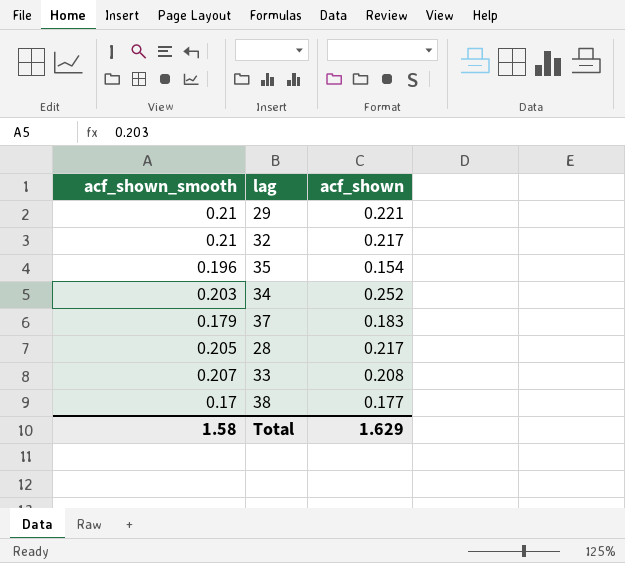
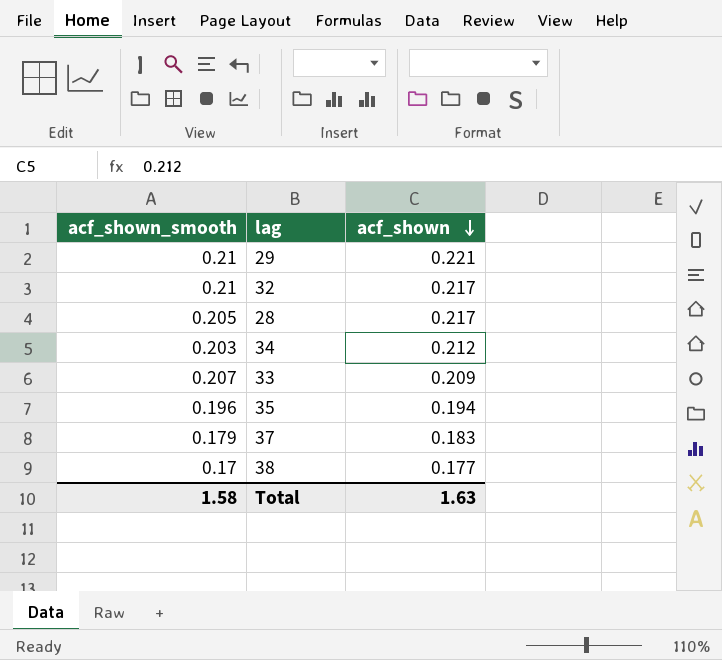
row order: none -> acf_shown descending
34 | acf_shown: 0.252 -> 0.212
33 | acf_shown: 0.208 -> 0.209
35 | acf_shown: 0.154 -> 0.194
Total | acf_shown: 1.629 -> 1.63

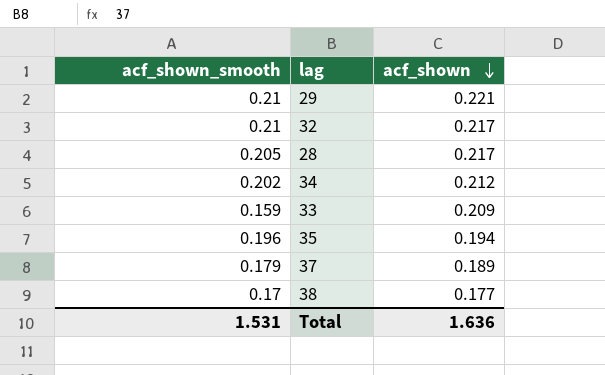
34 | acf_shown_smooth: 0.203 -> 0.202
33 | acf_shown_smooth: 0.207 -> 0.159
37 | acf_shown: 0.183 -> 0.189
Total | acf_shown_smooth: 1.58 -> 1.531
Total | acf_shown: 1.63 -> 1.636

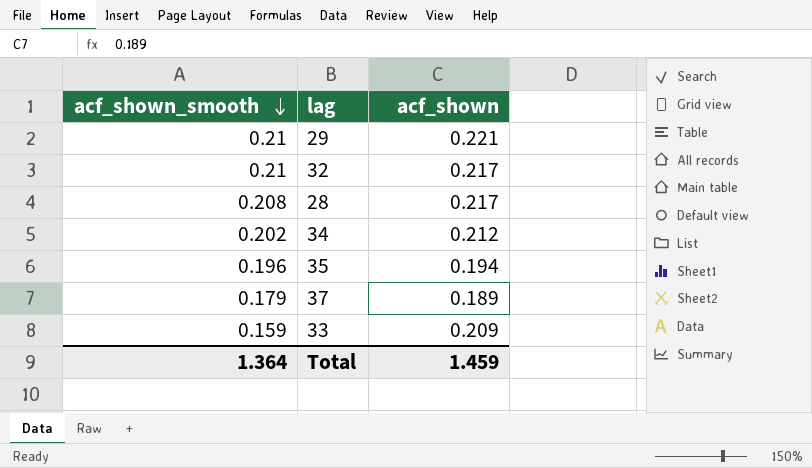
row order: acf_shown descending -> acf_shown_smooth descending
row 38: 0.17 | 0.177 -> none
28 | acf_shown_smooth: 0.205 -> 0.208
Total | acf_shown_smooth: 1.531 -> 1.364
Total | acf_shown: 1.636 -> 1.459

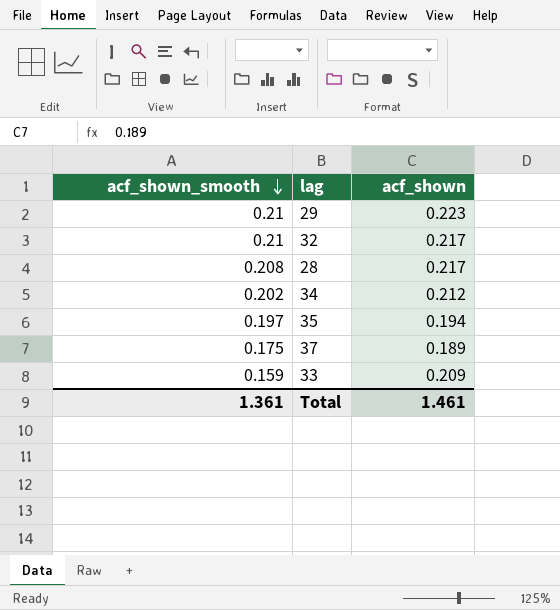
29 | acf_shown: 0.221 -> 0.223
35 | acf_shown_smooth: 0.196 -> 0.197
37 | acf_shown_smooth: 0.179 -> 0.175
Total | acf_shown_smooth: 1.364 -> 1.361
Total | acf_shown: 1.459 -> 1.461

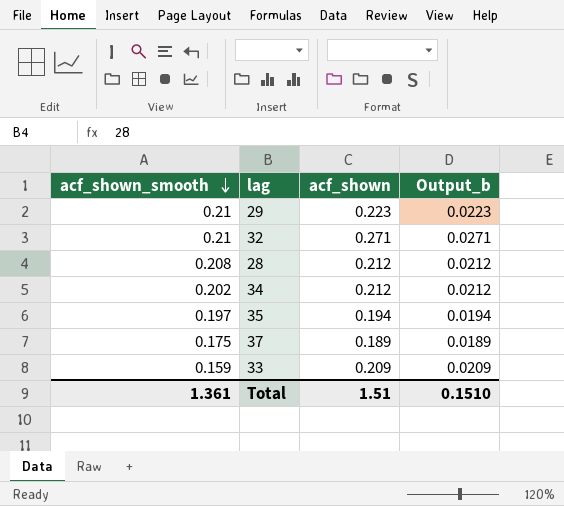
column Output_b | formula: none -> [acf_shown] * 0.1
32 | acf_shown: 0.217 -> 0.271
28 | acf_shown: 0.217 -> 0.212
Total | acf_shown: 1.461 -> 1.51

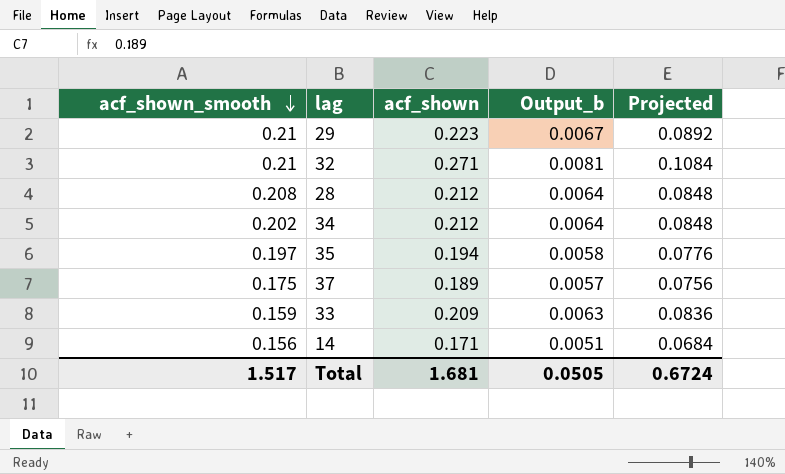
column Output_b | formula: [acf_shown] * 0.1 -> [acf_shown] * 0.03
column Projected | formula: none -> [acf_shown] * 0.4
row 14: none -> 0.156 | 0.171 | 0.0051 | 0.0684
Total | acf_shown_smooth: 1.361 -> 1.517
Total | acf_shown: 1.51 -> 1.681
Total | Output_b: 0.1510 -> 0.0505

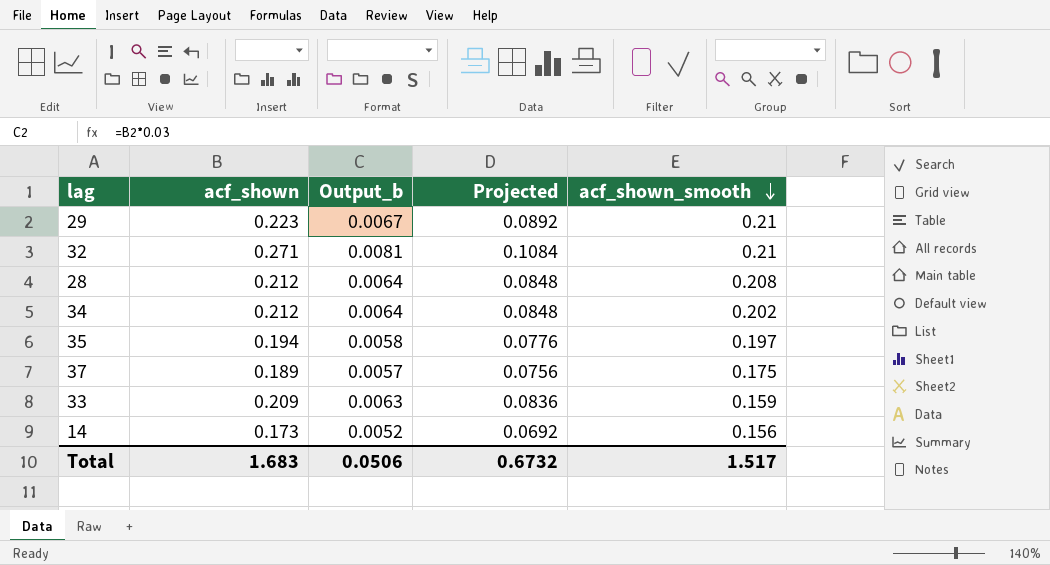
column acf_shown_smooth | position: 1 -> 5
14 | acf_shown: 0.171 -> 0.173
14 | Output_b: 0.0051 -> 0.0052
14 | Projected: 0.0684 -> 0.0692
Total | acf_shown: 1.681 -> 1.683
Total | Output_b: 0.0505 -> 0.0506
Total | Projected: 0.6724 -> 0.6732

